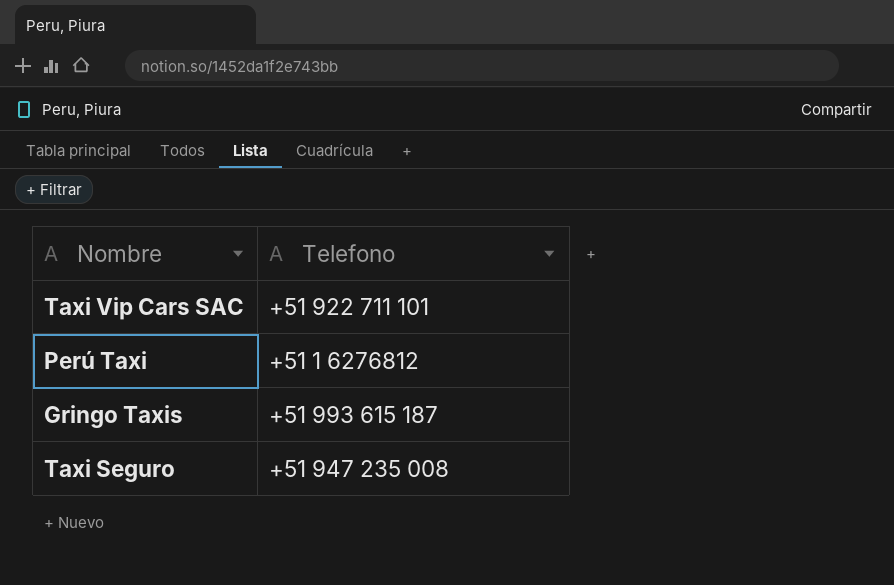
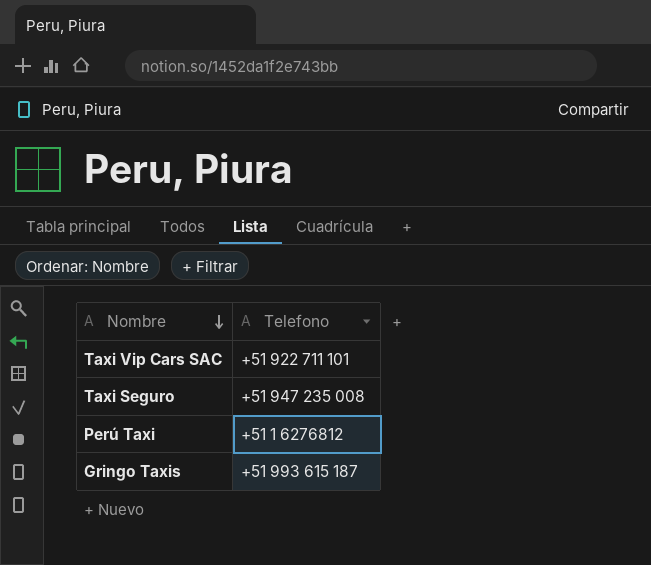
row order: none -> Nombre descending

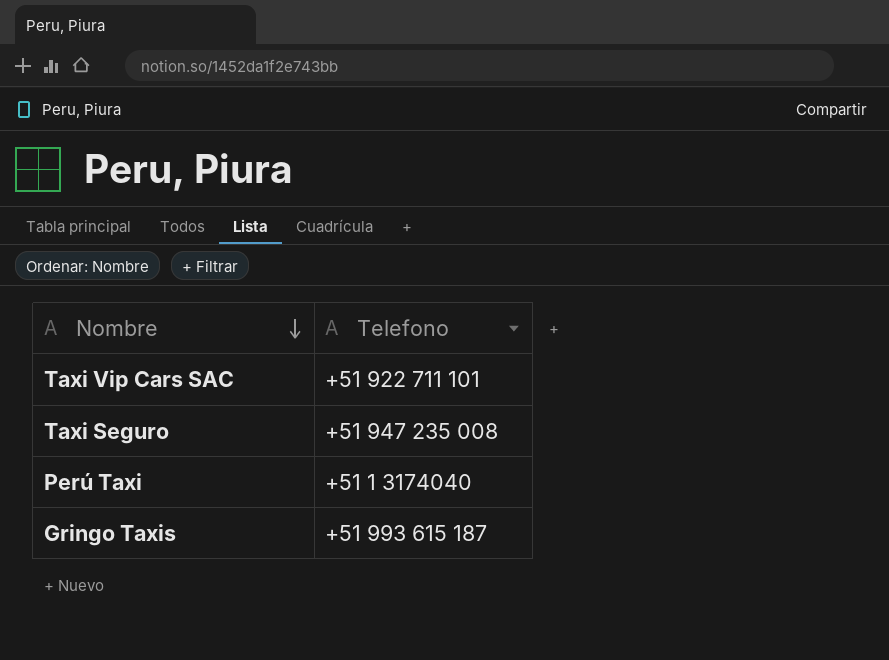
Perú Taxi | Telefono: +51 1 6276812 -> +51 1 3174040

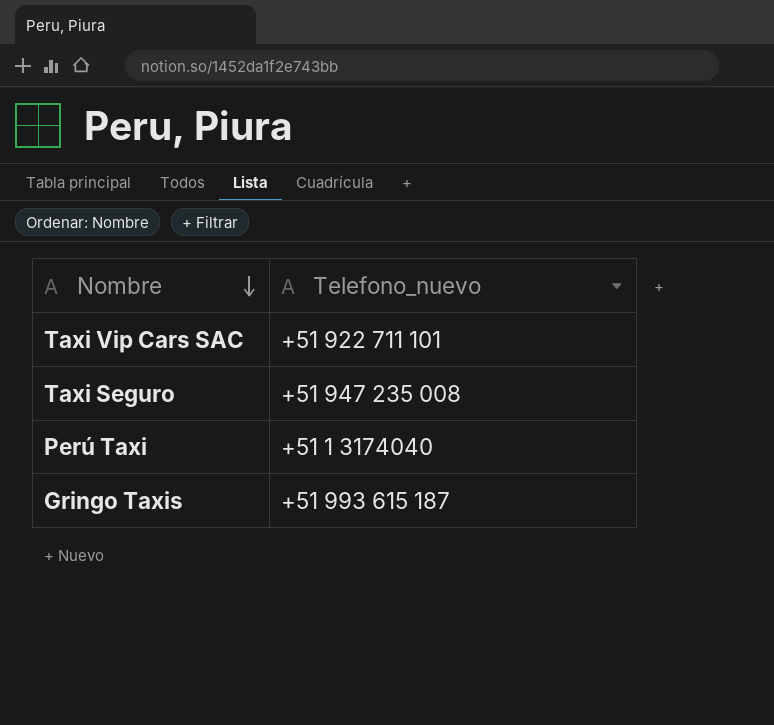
column name: Telefono -> Telefono_nuevo

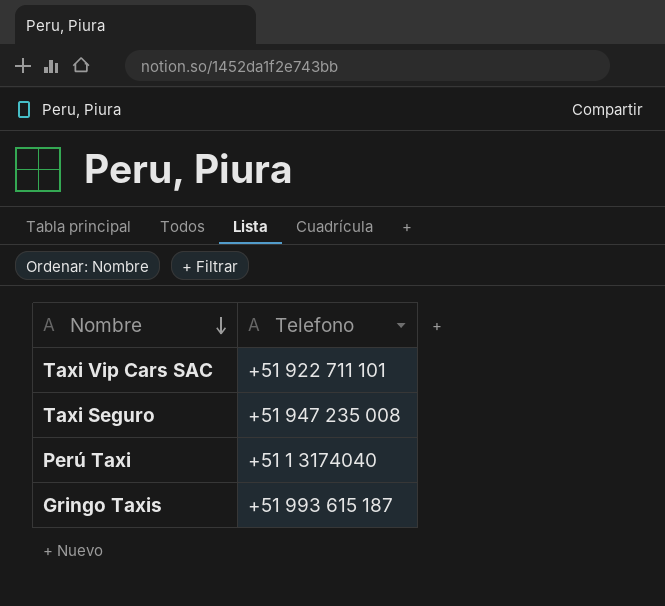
column name: Telefono_nuevo -> Telefono

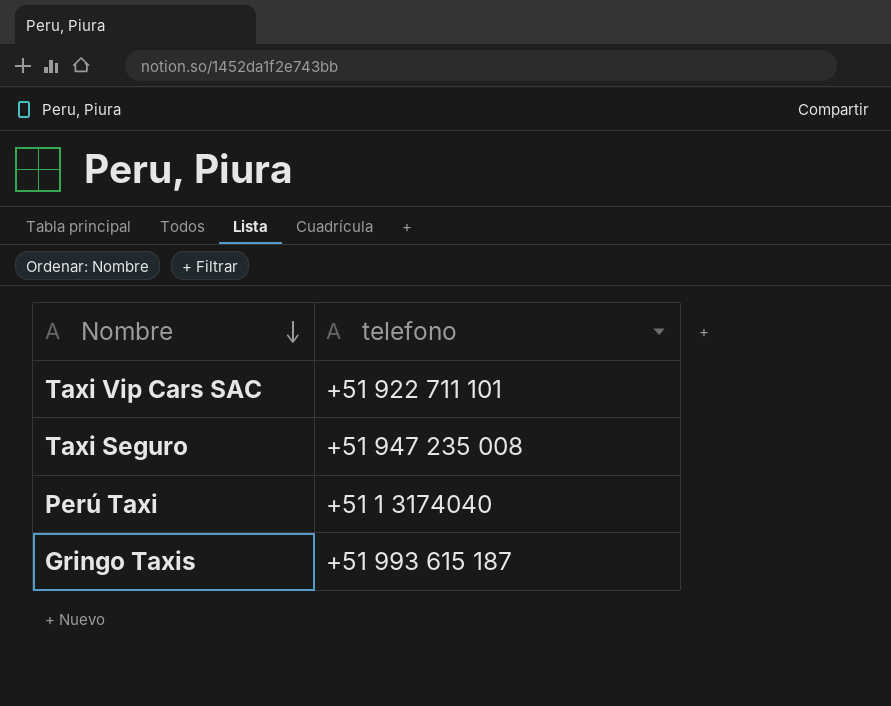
column name: Telefono -> telefono

